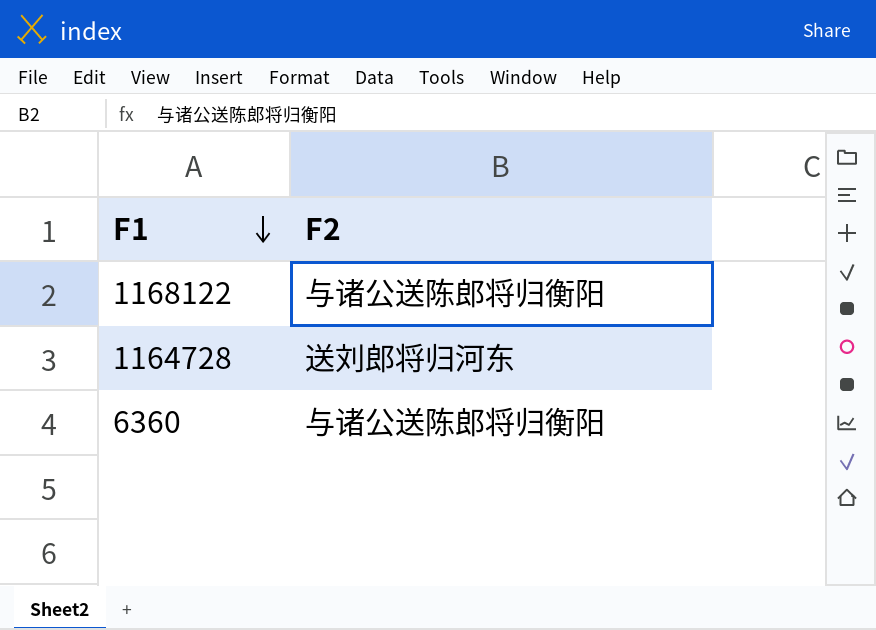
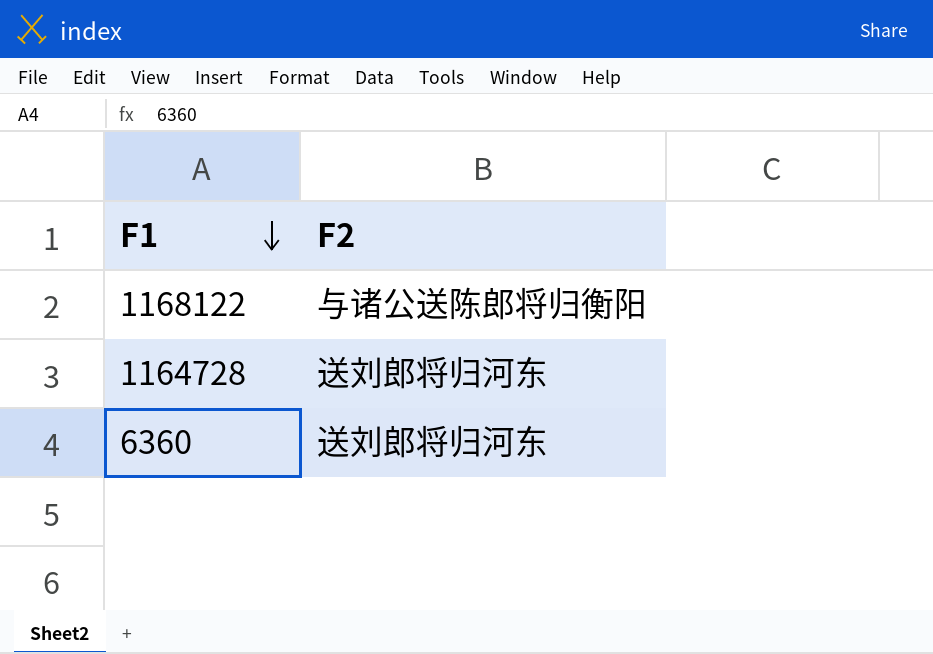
6360 | F2: 与诸公送陈郎将归衡阳 -> 送刘郎将归河东

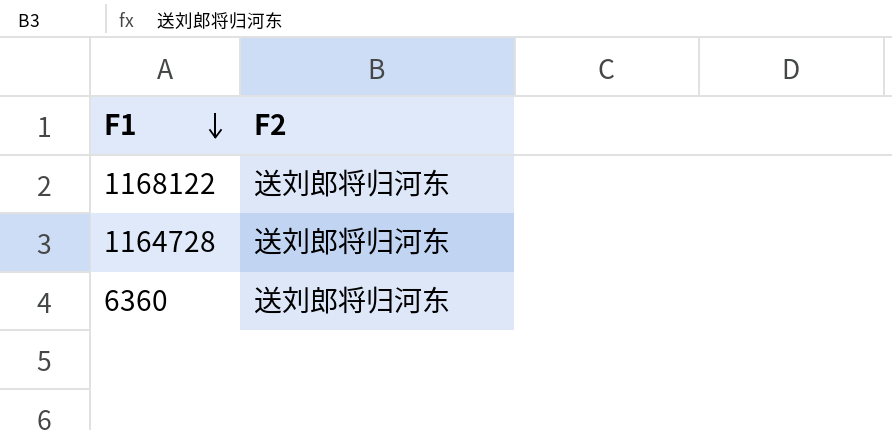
1168122 | F2: 与诸公送陈郎将归衡阳 -> 送刘郎将归河东

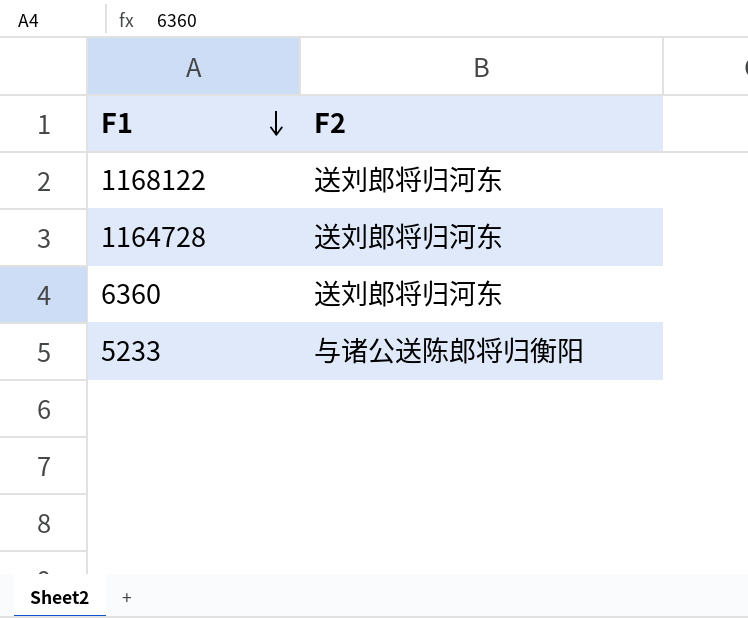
row 5233: none -> 与诸公送陈郎将归衡阳

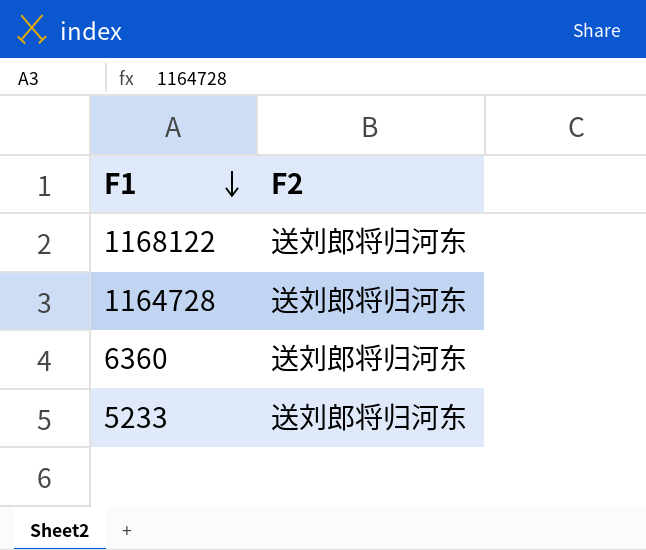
5233 | F2: 与诸公送陈郎将归衡阳 -> 送刘郎将归河东

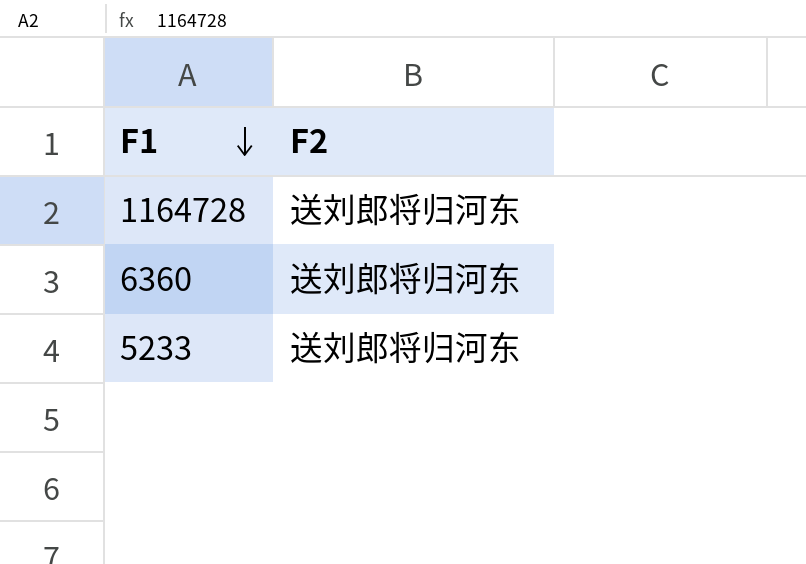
row 1168122: 送刘郎将归河东 -> none

